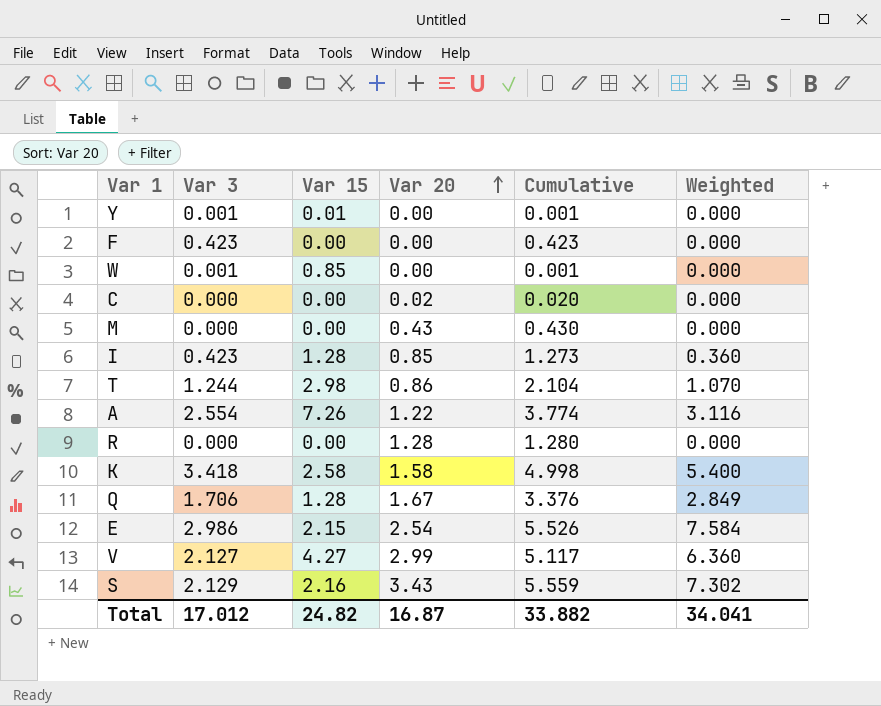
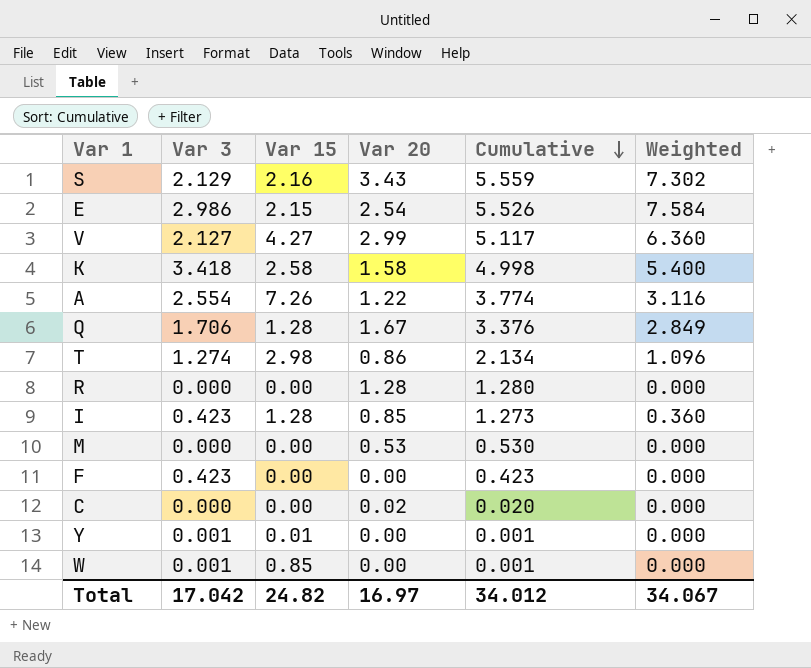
row order: Var 20 ascending -> Cumulative descending
T | Var 3: 1.244 -> 1.274
T | Cumulative: 2.104 -> 2.134
T | Weighted: 1.070 -> 1.096
M | Var 20: 0.43 -> 0.53
M | Cumulative: 0.430 -> 0.530
Total | Var 3: 17.012 -> 17.042
Total | Var 20: 16.87 -> 16.97
Total | Cumulative: 33.882 -> 34.012
Total | Weighted: 34.041 -> 34.067

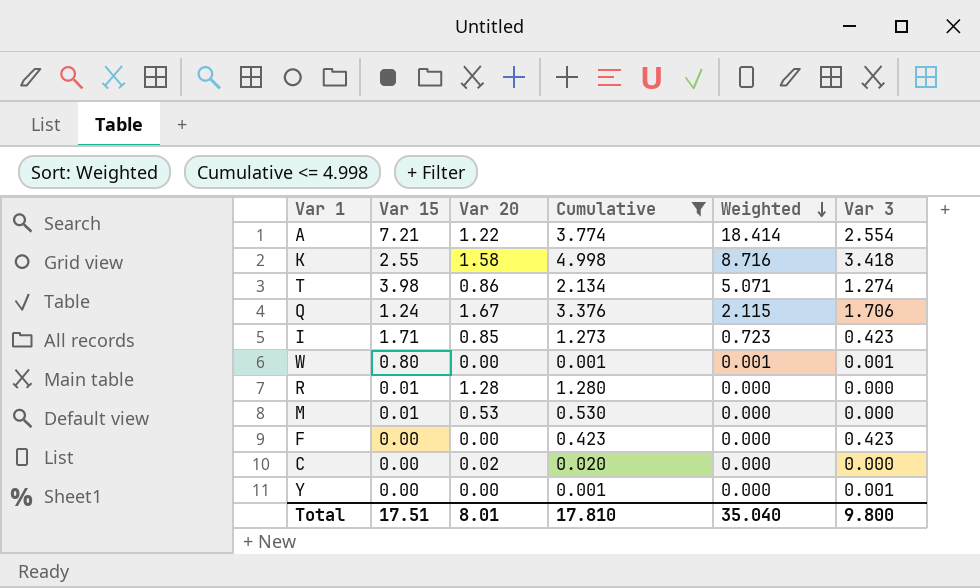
filter: none -> Cumulative <= 4.998
row order: Cumulative descending -> Weighted descending
column Weighted | formula: [Var 3] * [Var 20] -> [Var 15] * [Var 3]
column Var 3 | position: 2 -> 6
A | Var 15: 7.26 -> 7.21
K | Var 15: 2.58 -> 2.55
T | Var 15: 2.98 -> 3.98
Q | Var 15: 1.28 -> 1.24
I | Var 15: 1.28 -> 1.71
W | Var 15: 0.85 -> 0.80
R | Var 15: 0.00 -> 0.01
M | Var 15: 0.00 -> 0.01
Y | Var 15: 0.01 -> 0.00
Total | Var 15: 24.82 -> 17.51
Total | Var 20: 16.97 -> 8.01
Total | Cumulative: 34.012 -> 17.810
Total | Weighted: 34.067 -> 35.040
Total | Var 3: 17.042 -> 9.800

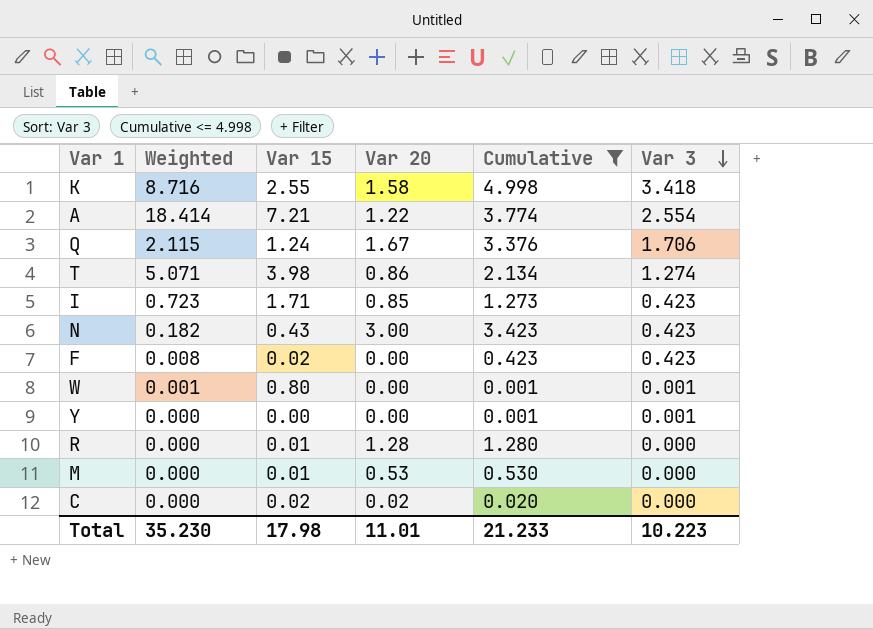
row order: Weighted descending -> Var 3 descending
column Weighted | position: 5 -> 2
row N: none -> 0.182 | 0.43 | 3.00 | 3.423 | 0.423
F | Weighted: 0.000 -> 0.008
F | Var 15: 0.00 -> 0.02
C | Var 15: 0.00 -> 0.02
Total | Weighted: 35.040 -> 35.230
Total | Var 15: 17.51 -> 17.98
Total | Var 20: 8.01 -> 11.01
Total | Cumulative: 17.810 -> 21.233
Total | Var 3: 9.800 -> 10.223

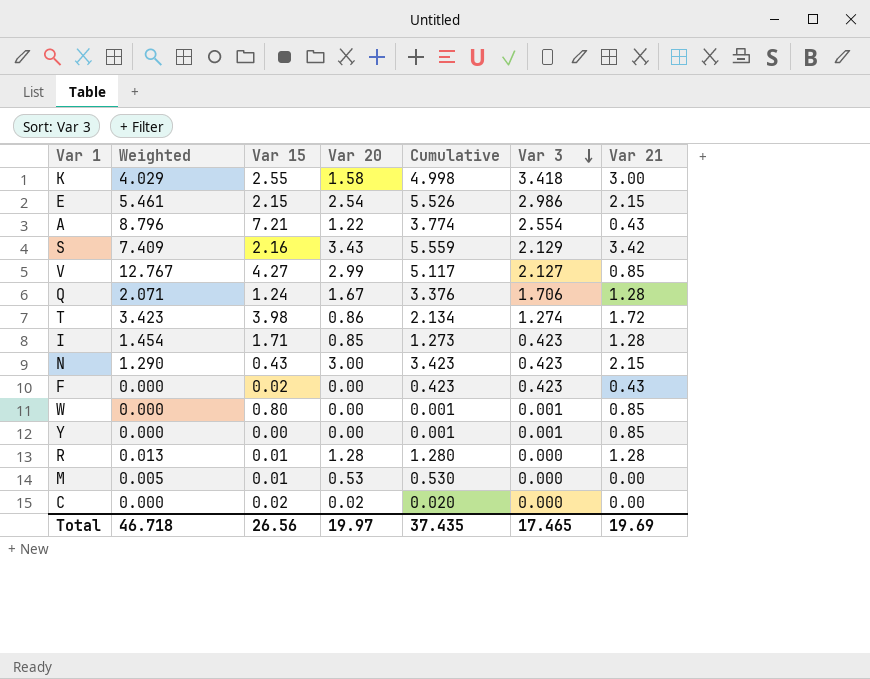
filter: Cumulative <= 4.998 -> none
column Weighted | formula: [Var 15] * [Var 3] -> [Var 15] * [Var 20]
column Var 21 | position: none -> 7
Total | Weighted: 35.230 -> 46.718
Total | Var 15: 17.98 -> 26.56
Total | Var 20: 11.01 -> 19.97
Total | Cumulative: 21.233 -> 37.435
Total | Var 3: 10.223 -> 17.465

